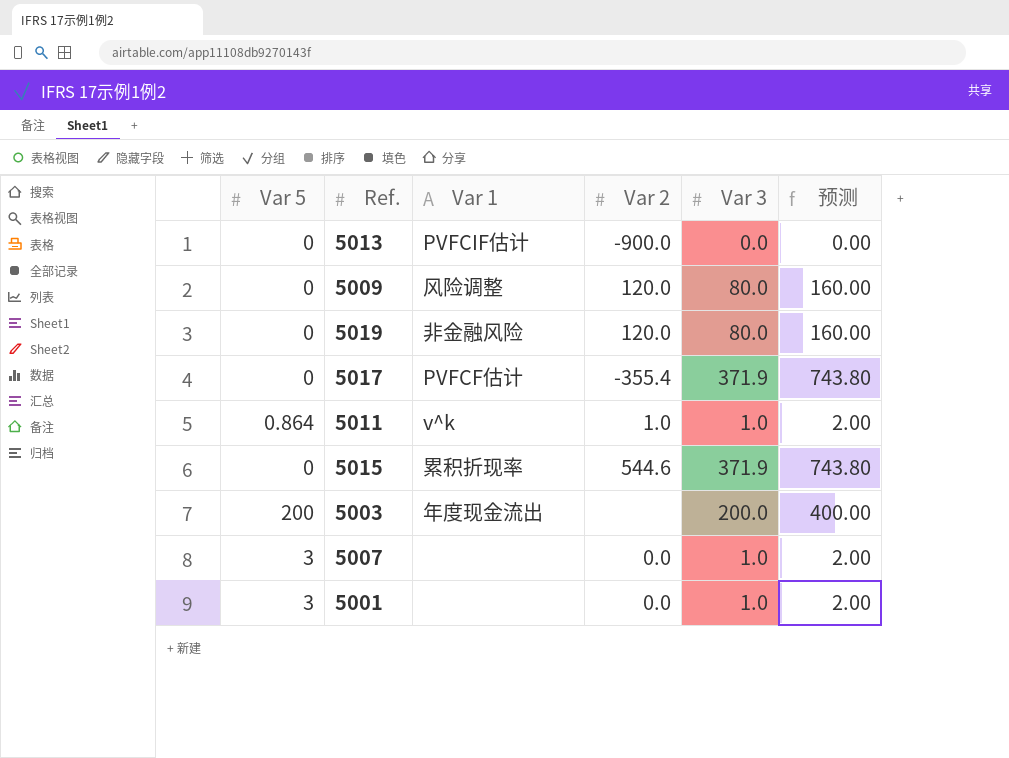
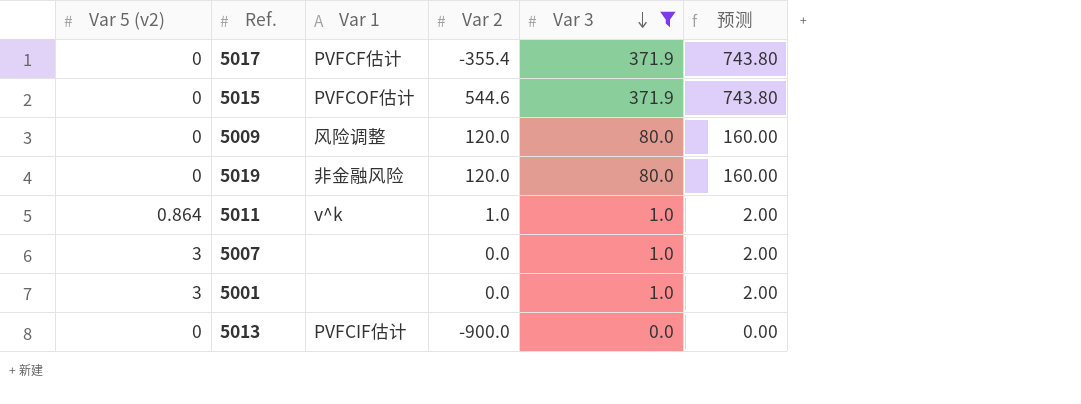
filter: none -> Var 3 != 200.0
row order: none -> Var 3 descending
column name: Var 5 -> Var 5 (v2)
5015 | Var 1: 累积折现率 -> PVFCOF估计

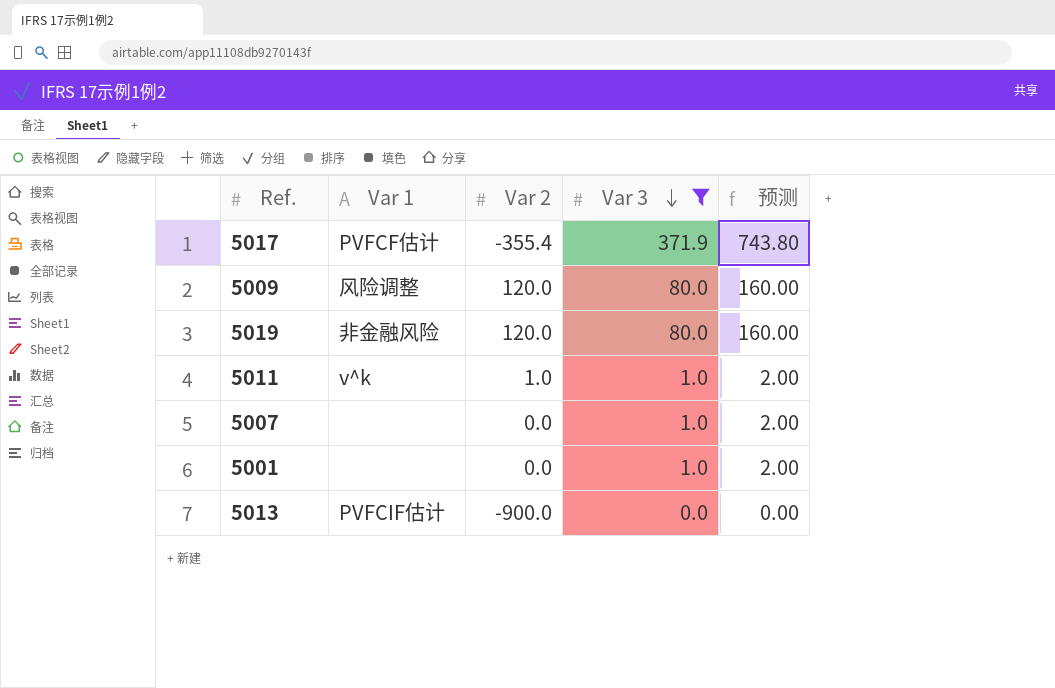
column Var 5 (v2) | position: 1 -> none
row 5015: 0 | PVFCOF估计 | 544.6 | 371.9 | 743.80 -> none

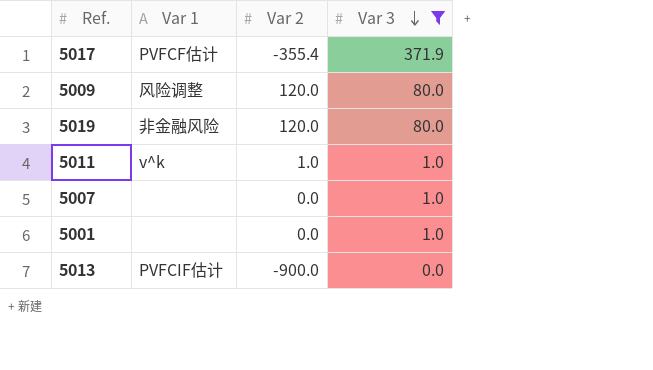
column 预测 | formula: [Var 3] * 2 -> none

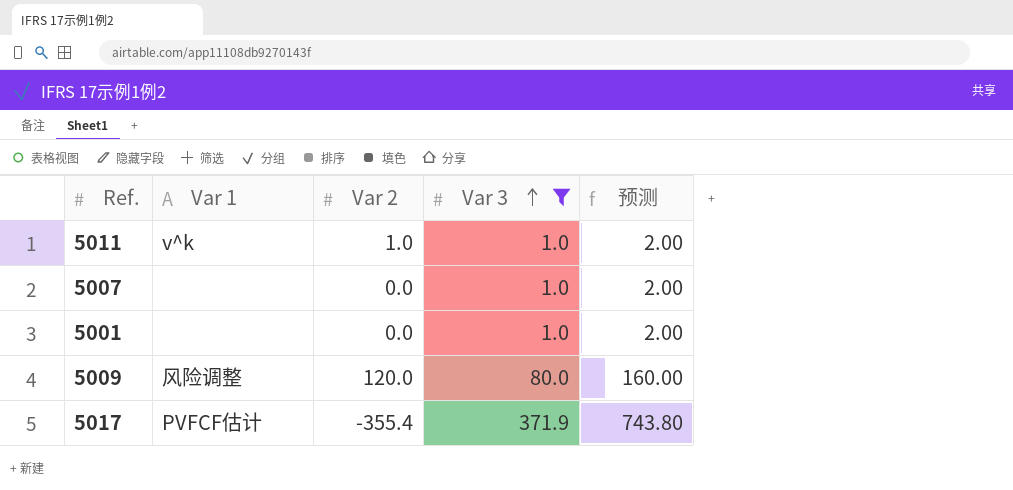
row order: Var 3 descending -> Var 3 ascending
column 预测 | formula: none -> [Var 3] * 2
row 5019: 非金融风险 | 120.0 | 80.0 -> none
row 5013: PVFCIF估计 | -900.0 | 0.0 -> none

